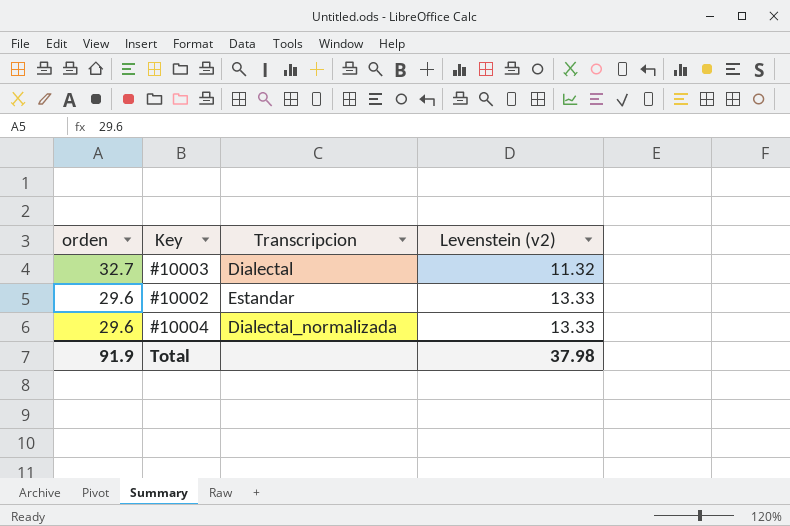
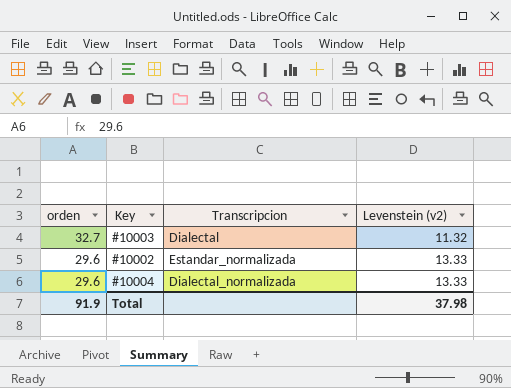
#10002 | Transcripcion: Estandar -> Estandar_normalizada

